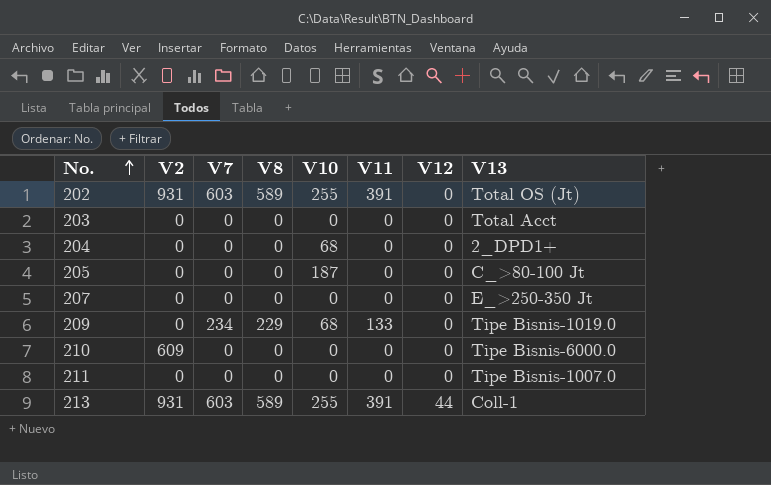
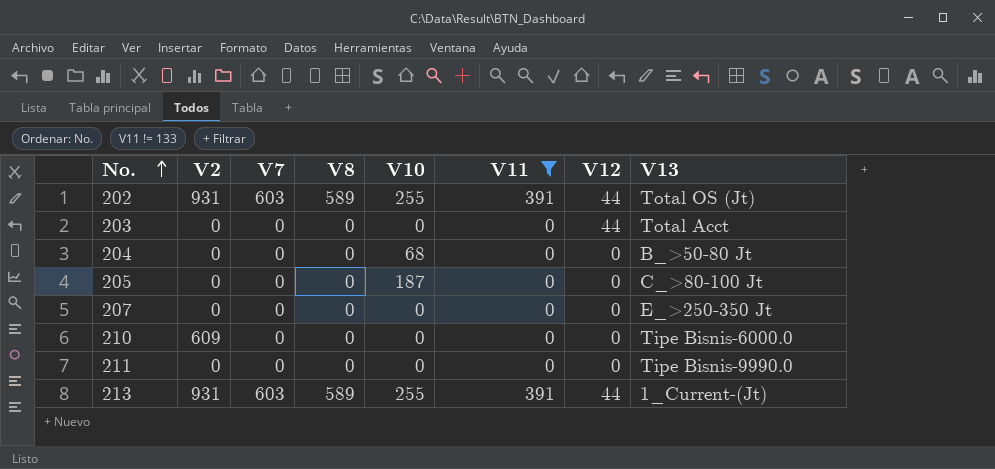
filter: none -> V11 != 133
202 | V12: 0 -> 44
203 | V12: 0 -> 44
204 | V13: 2_DPD1+ -> B_>50-80 Jt
211 | V13: Tipe Bisnis-1007.0 -> Tipe Bisnis-9990.0
213 | V13: Coll-1 -> 1_Current-(Jt)

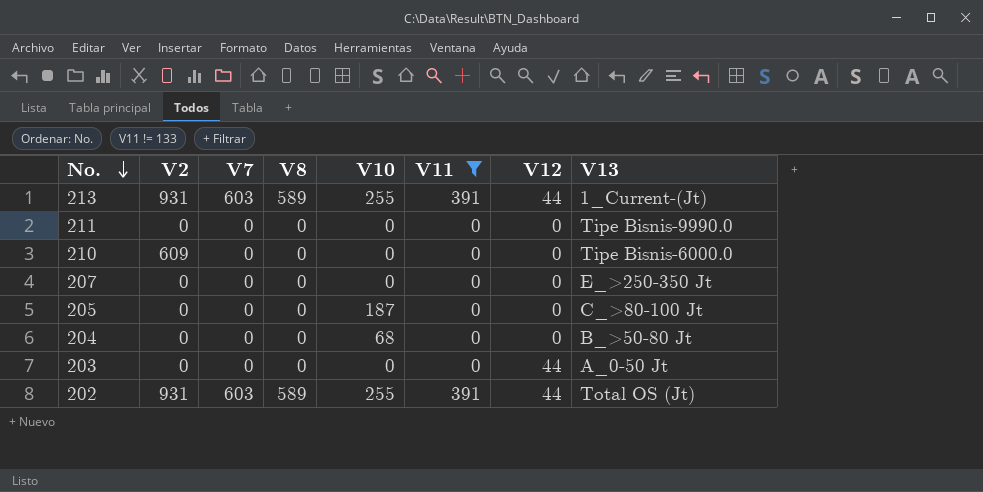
row order: No. ascending -> No. descending
203 | V13: Total Acct -> A_0-50 Jt

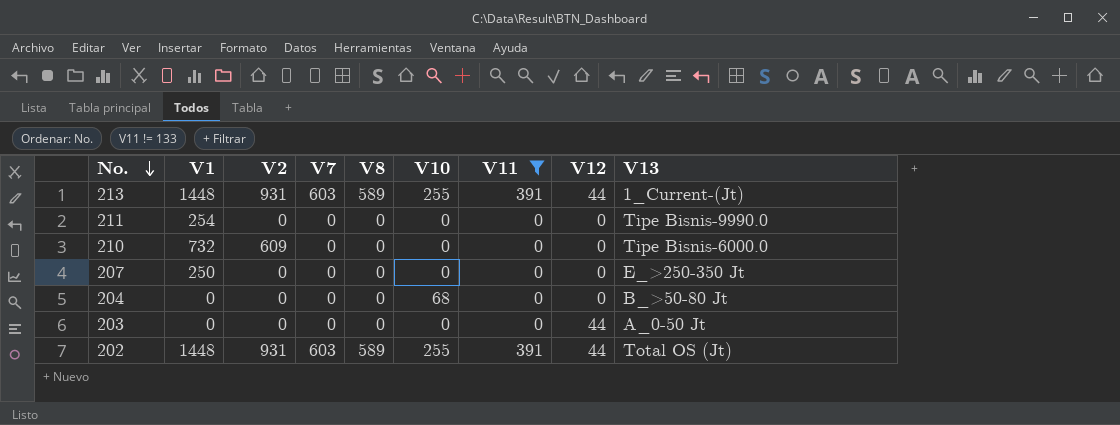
column V1 | position: none -> 2
row 205: 0 | 0 | 0 | 187 | 0 | 0 | C_>80-100 Jt -> none

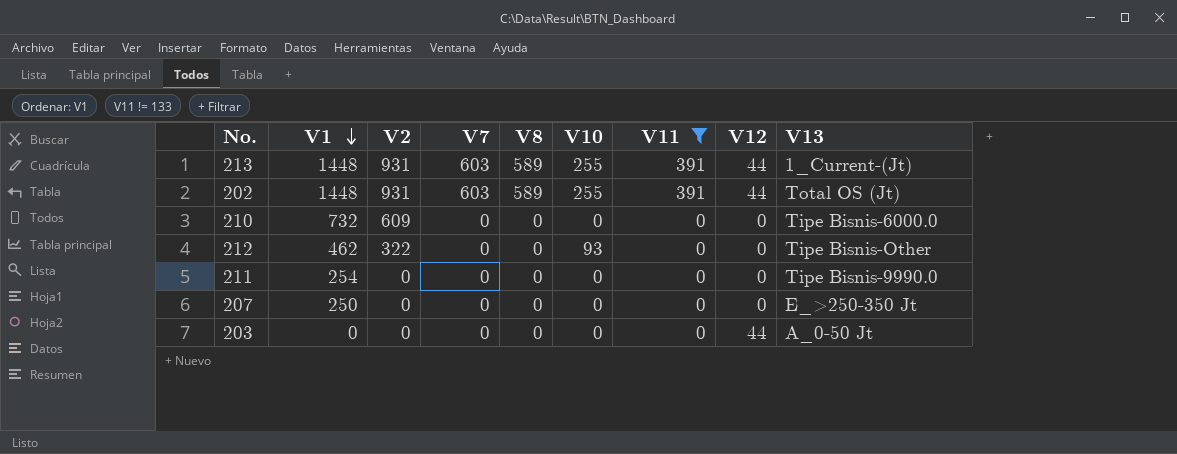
row order: No. descending -> V1 descending
row 204: 0 | 0 | 0 | 0 | 68 | 0 | 0 | B_>50-80 Jt -> none
row 212: none -> 462 | 322 | 0 | 0 | 93 | 0 | 0 | Tipe Bisnis-Other

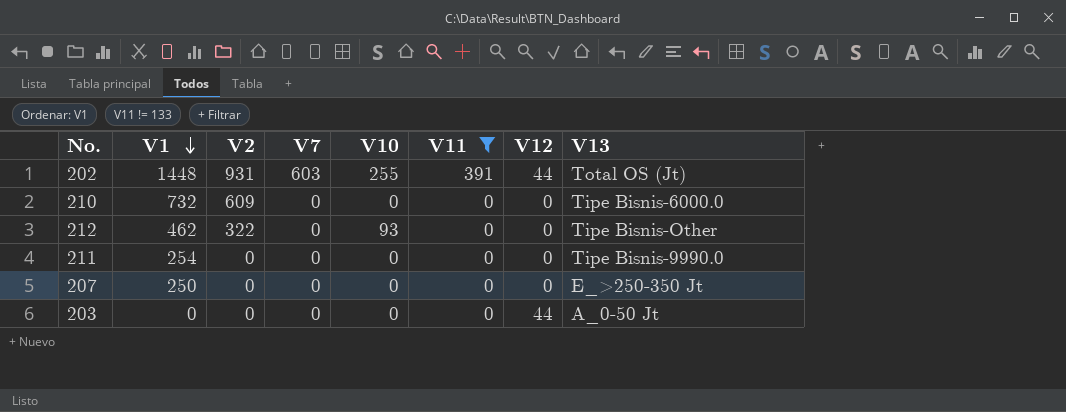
column V8 | position: 5 -> none
row 213: 1448 | 931 | 603 | 589 | 255 | 391 | 44 | 1_Current-(Jt) -> none

